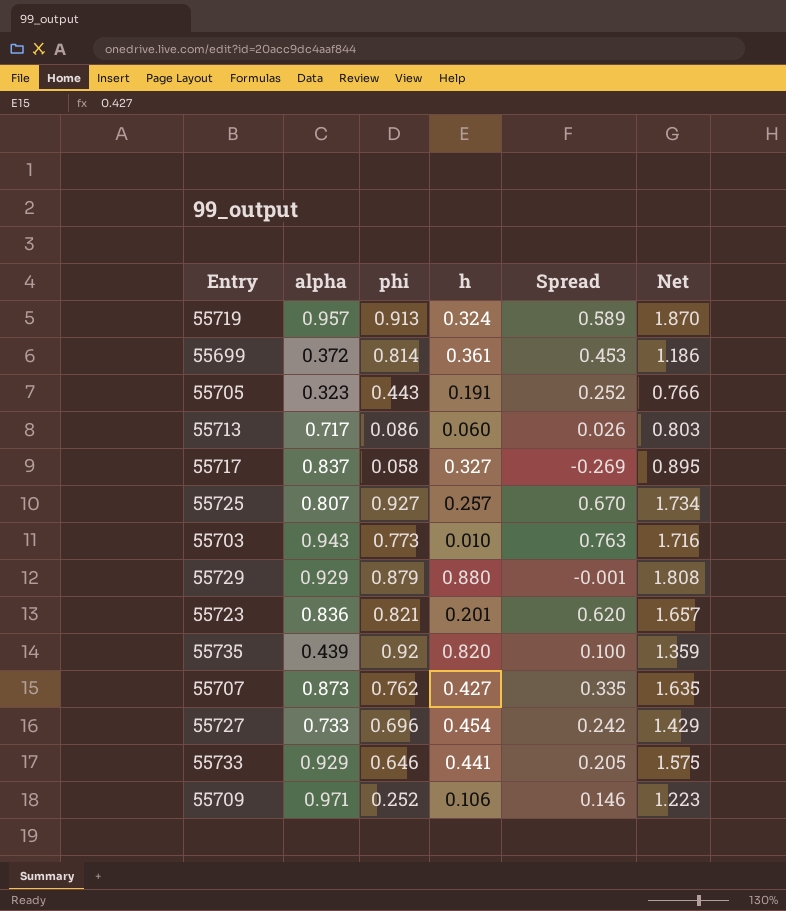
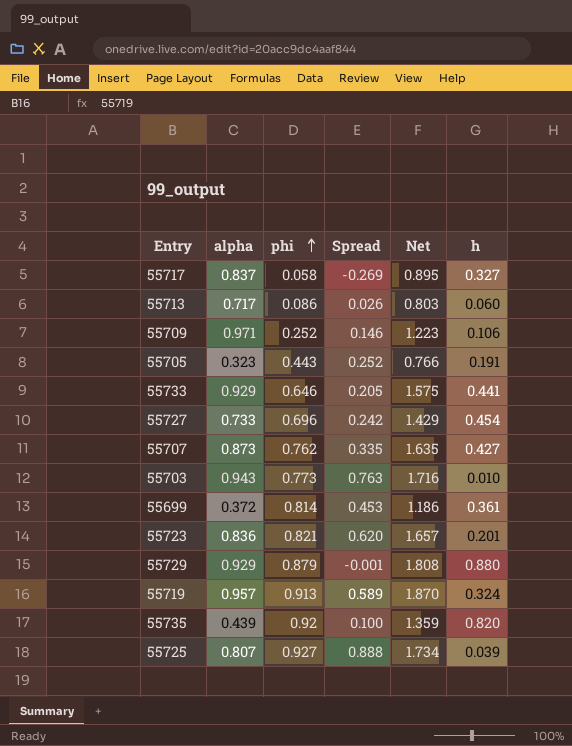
row order: none -> phi ascending
column h | position: 4 -> 6
55725 | Spread: 0.670 -> 0.888
55725 | h: 0.257 -> 0.039

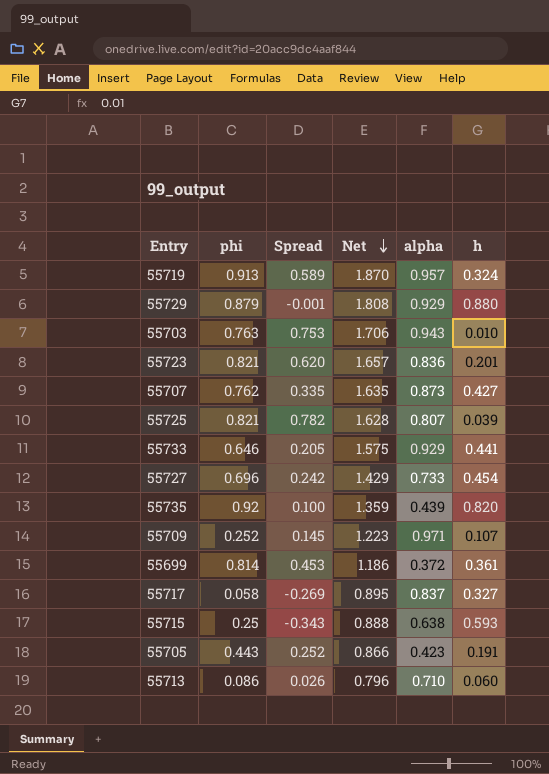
row order: phi ascending -> Net descending
column alpha | position: 2 -> 5
55703 | phi: 0.773 -> 0.763
55703 | Spread: 0.763 -> 0.753
55703 | Net: 1.716 -> 1.706
55725 | phi: 0.927 -> 0.821
55725 | Spread: 0.888 -> 0.782
55725 | Net: 1.734 -> 1.628
55709 | Spread: 0.146 -> 0.145
55709 | h: 0.106 -> 0.107
row 55715: none -> 0.25 | -0.343 | 0.888 | 0.638 | 0.593
55705 | Net: 0.766 -> 0.866
55705 | alpha: 0.323 -> 0.423
55713 | Net: 0.803 -> 0.796
55713 | alpha: 0.717 -> 0.710

